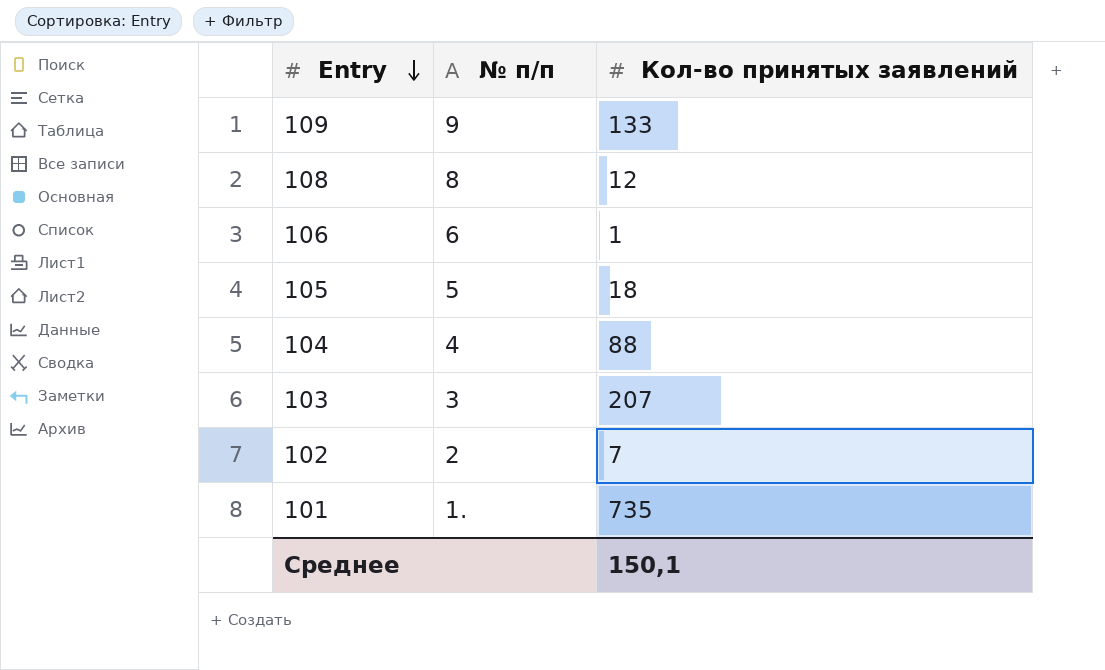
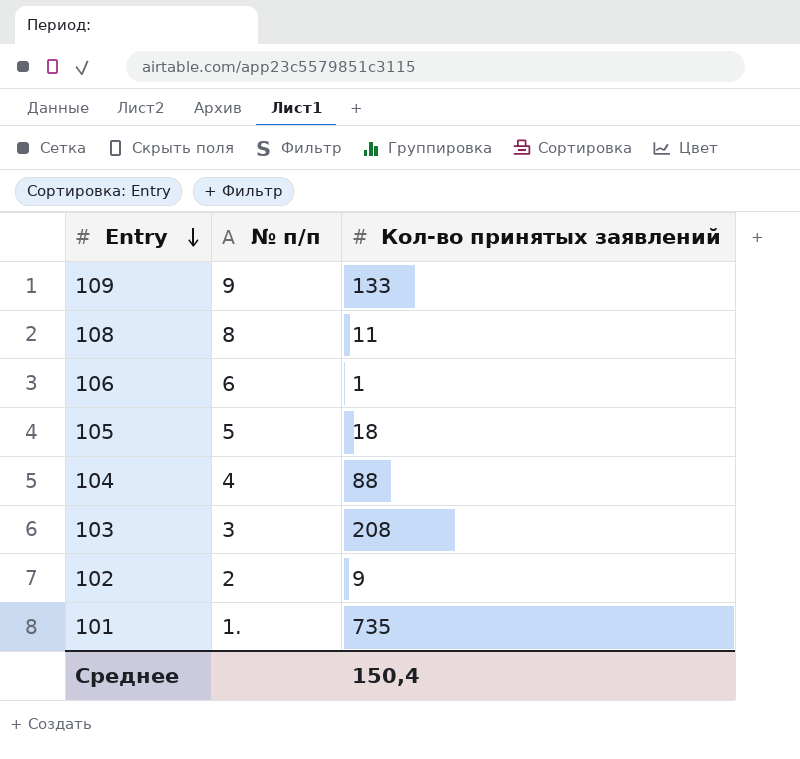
108 | Кол-во принятых заявлений: 12 -> 11
103 | Кол-во принятых заявлений: 207 -> 208
102 | Кол-во принятых заявлений: 7 -> 9
Среднее | Кол-во принятых заявлений: 150,1 -> 150,4

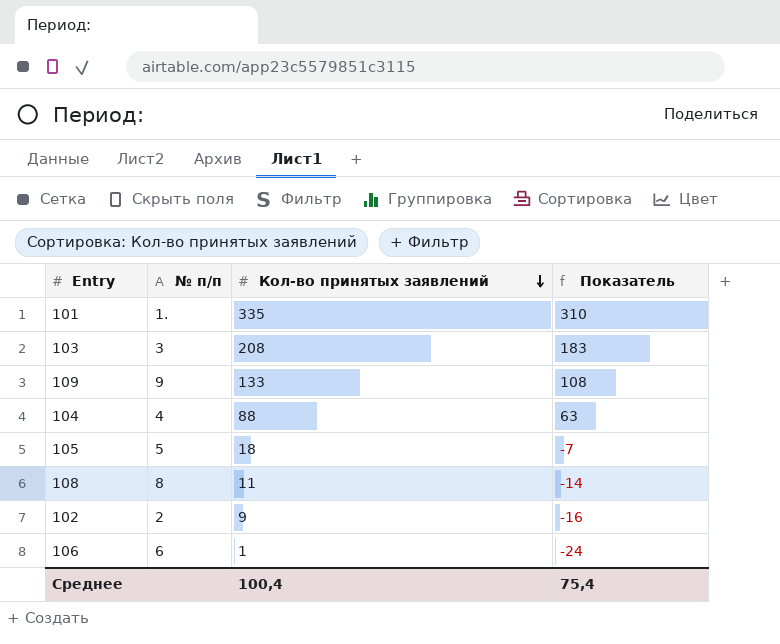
row order: Entry descending -> Кол-во принятых заявлений descending
column Показатель | formula: none -> [Кол-во принятых заявлений] - 25
101 | Кол-во принятых заявлений: 735 -> 335
Среднее | Кол-во принятых заявлений: 150,4 -> 100,4

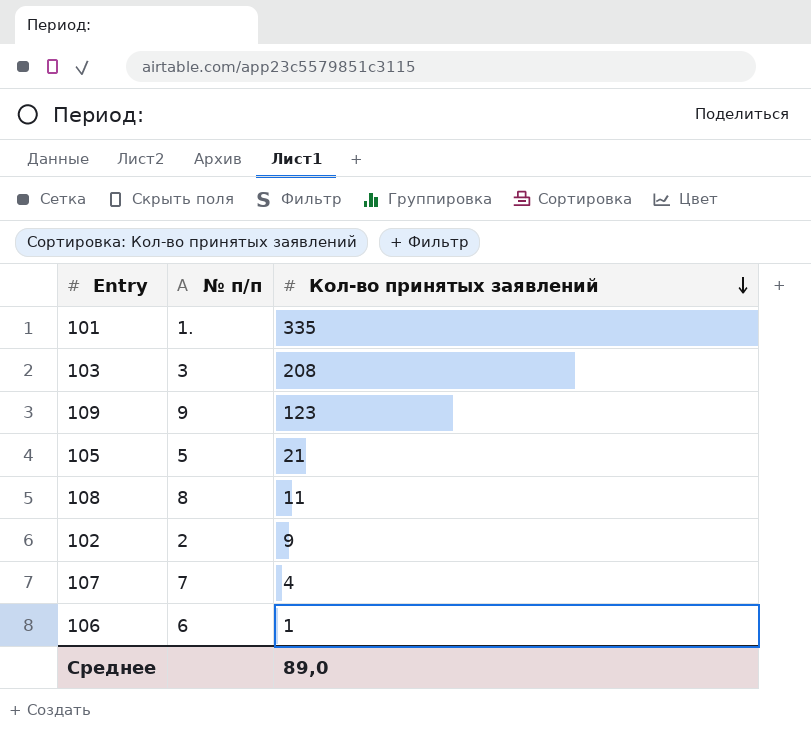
column Показатель | formula: [Кол-во принятых заявлений] - 25 -> none
row 104: 4 | 88 | 63 -> none
109 | Кол-во принятых заявлений: 133 -> 123
105 | Кол-во принятых заявлений: 18 -> 21
row 107: none -> 7 | 4
Среднее | Кол-во принятых заявлений: 100,4 -> 89,0

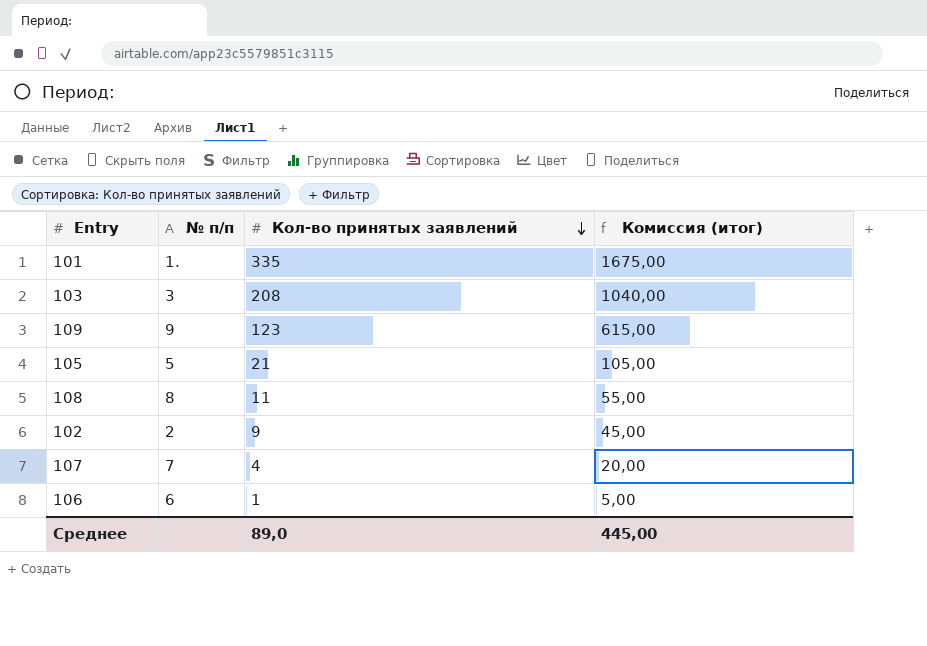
column Комиссия (итог) | formula: none -> [Кол-во принятых заявлений] * 5

